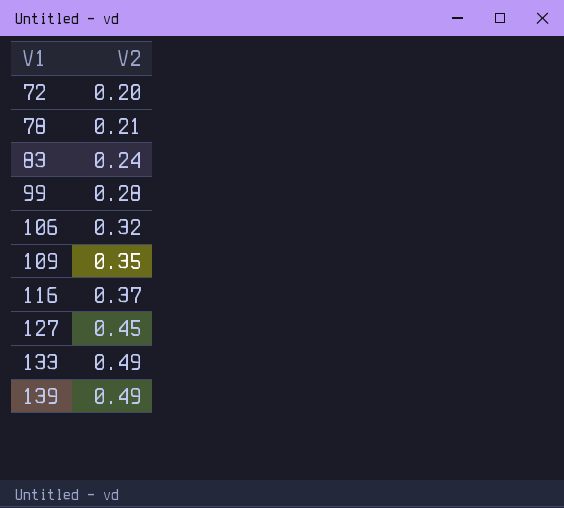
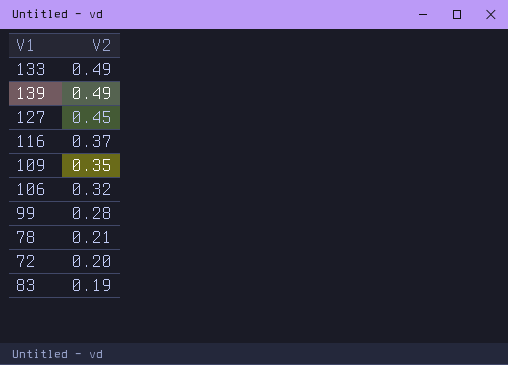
row order: V1 ascending -> V2 descending
83 | V2: 0.24 -> 0.19

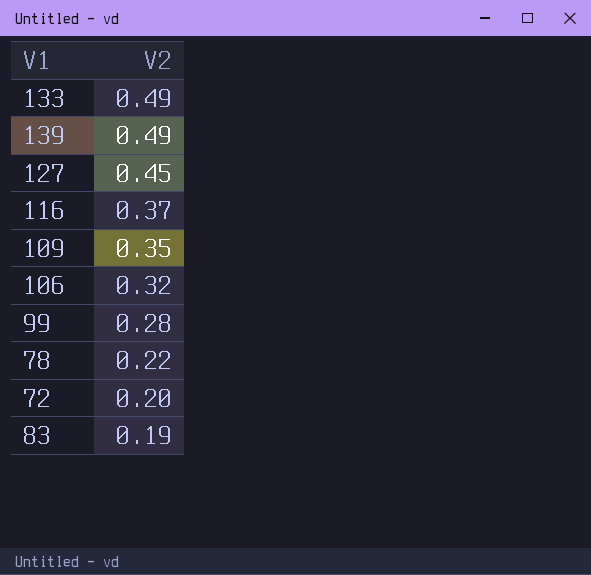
78 | V2: 0.21 -> 0.22

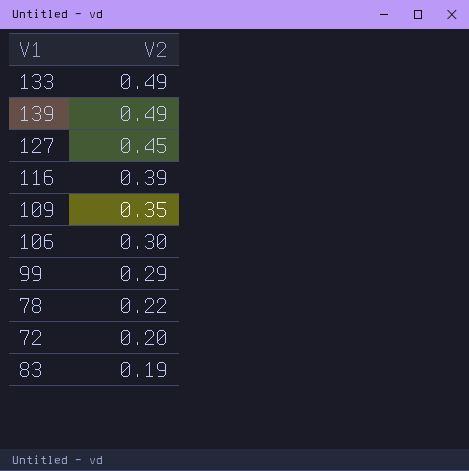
116 | V2: 0.37 -> 0.39
106 | V2: 0.32 -> 0.30
99 | V2: 0.28 -> 0.29

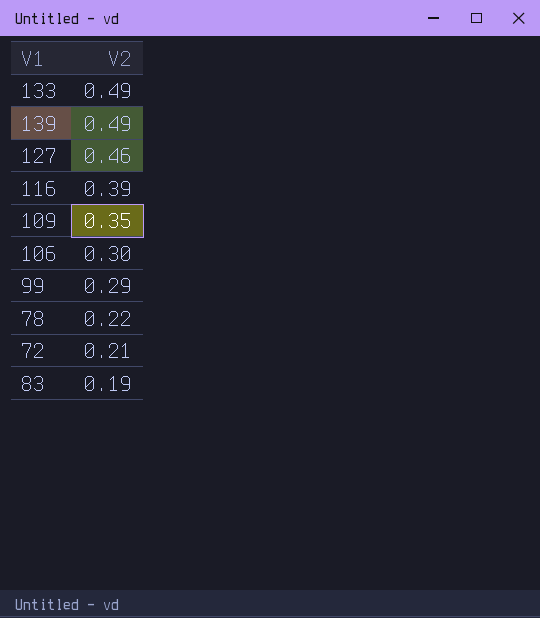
127 | V2: 0.45 -> 0.46
72 | V2: 0.20 -> 0.21

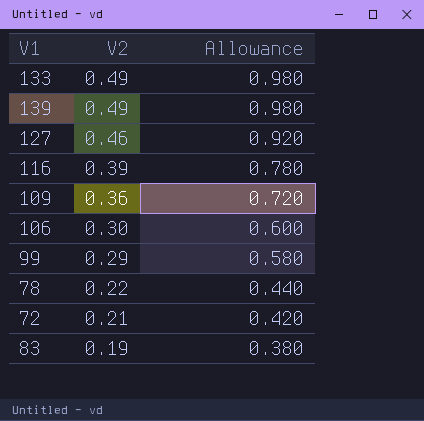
column Allowance | formula: none -> [V2] * 2
109 | V2: 0.35 -> 0.36

